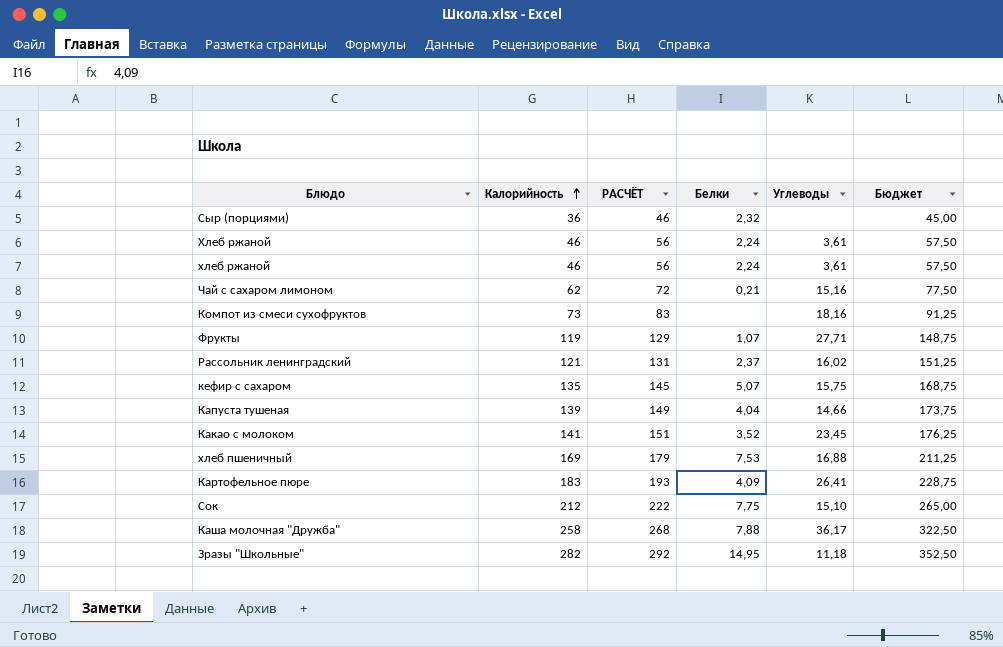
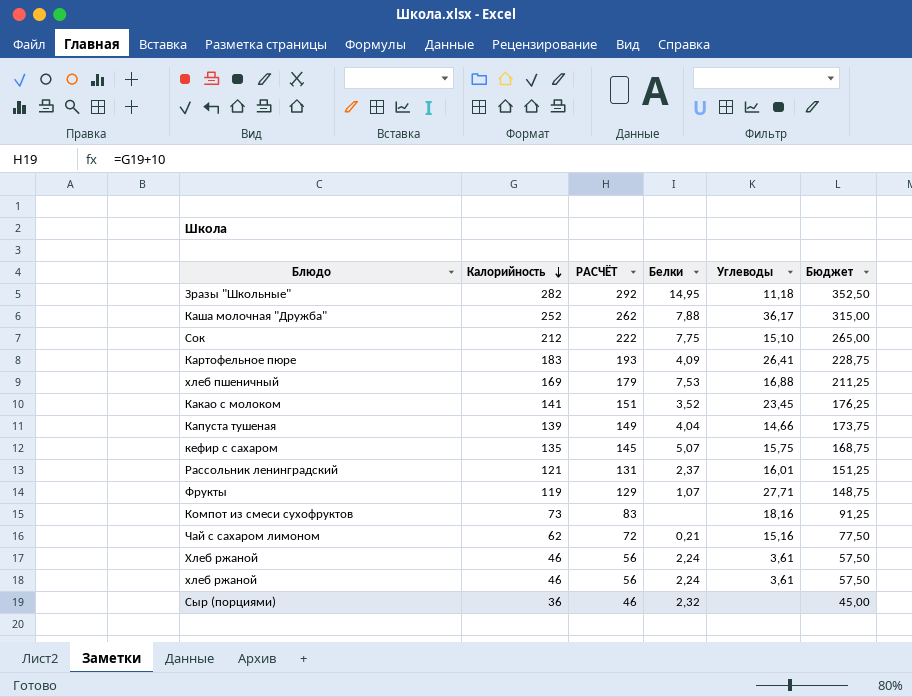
row order: Калорийность ascending -> Калорийность descending
Каша молочная "Дружба" | Калорийность: 258 -> 252
Каша молочная "Дружба" | РАСЧЁТ: 268 -> 262
Каша молочная "Дружба" | Бюджет: 322,50 -> 315,00
Рассольник ленинградский | Углеводы: 16,02 -> 16,01

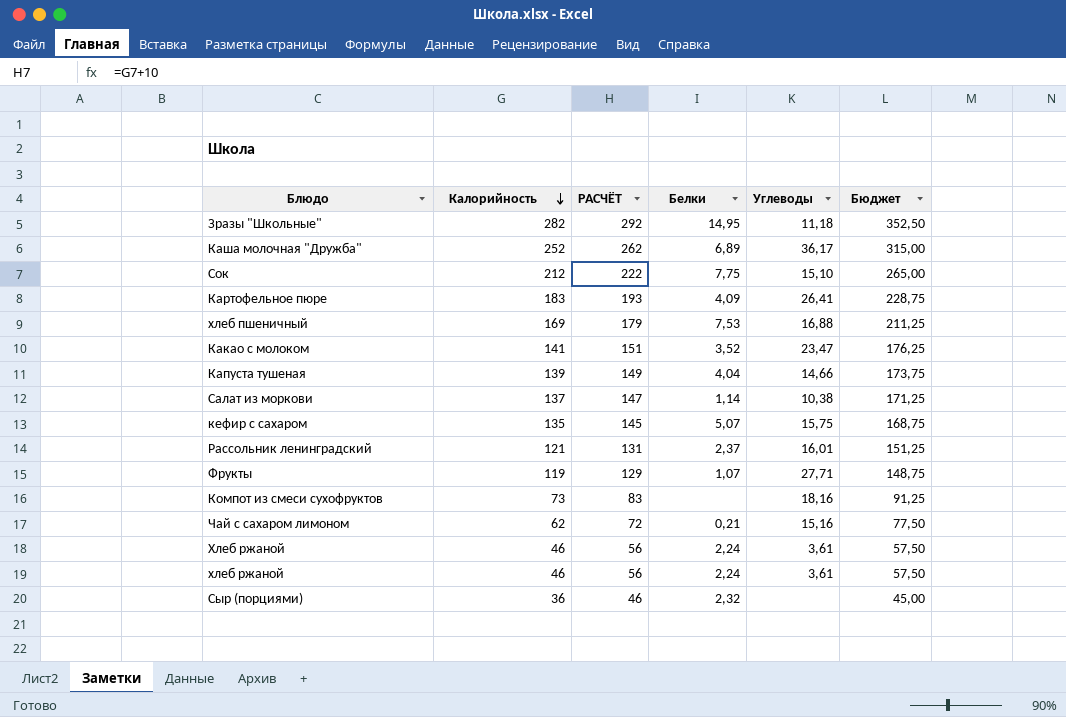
Каша молочная "Дружба" | Белки: 7,88 -> 6,89
Какао с молоком | Углеводы: 23,45 -> 23,47
row Салат из моркови: none -> 137 | 147 | 1,14 | 10,38 | 171,25

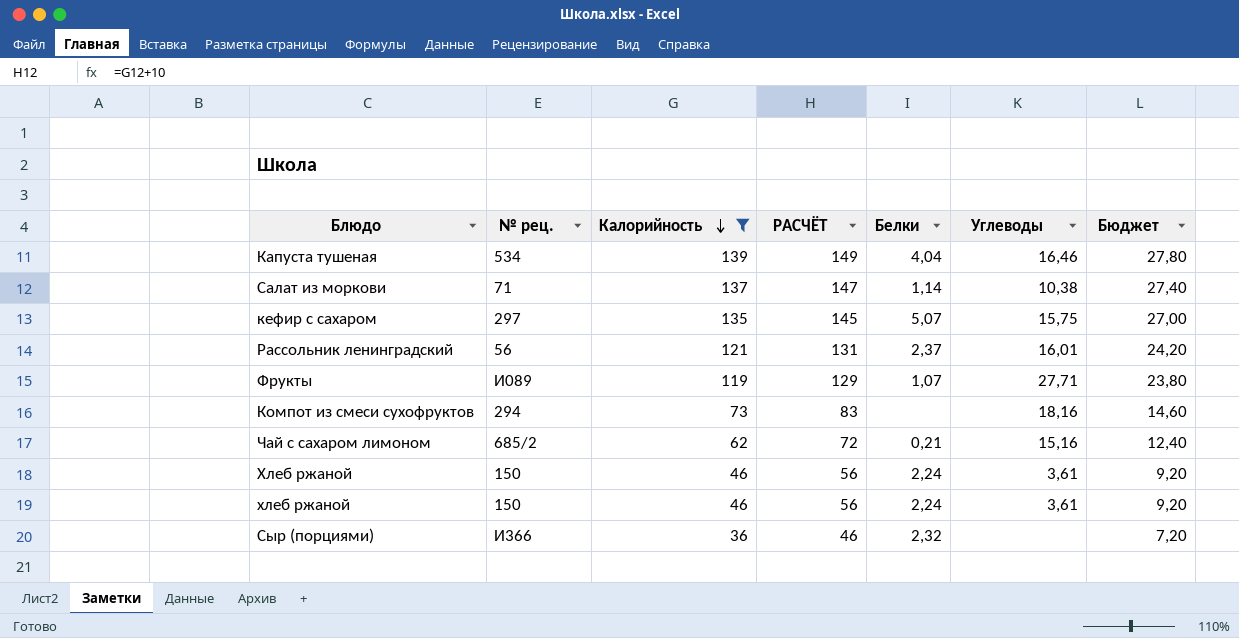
filter: none -> Калорийность <= 139
column № рец. | position: none -> 2
column Бюджет | formula: [Калорийность] * 1,25 -> [Калорийность] * 0,2
Капуста тушеная | Углеводы: 14,66 -> 16,46

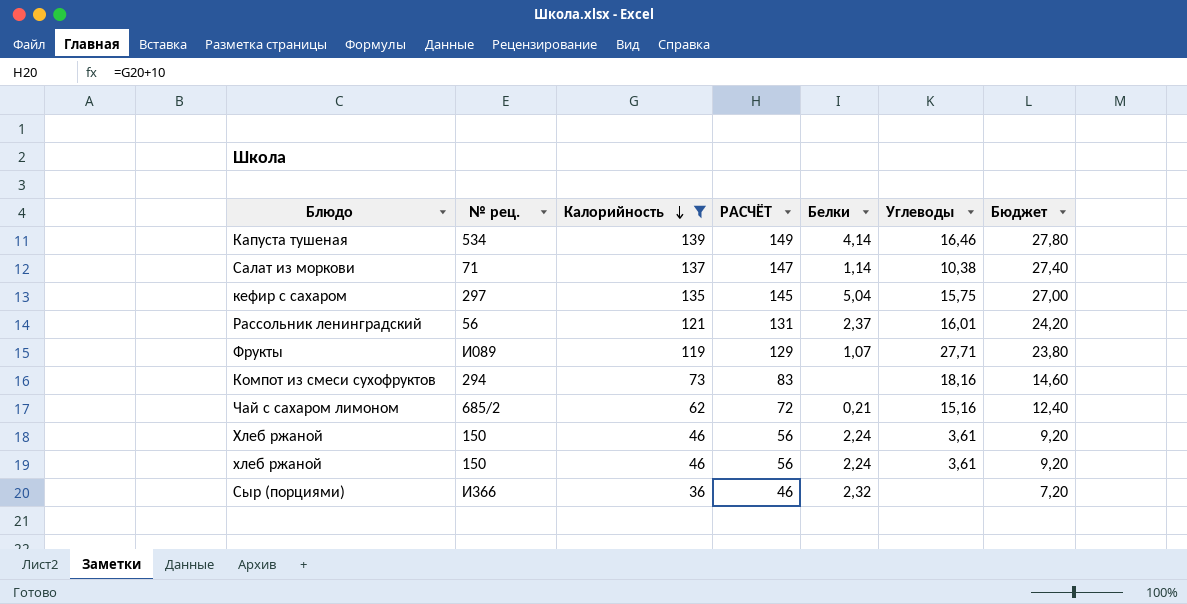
Капуста тушеная | Белки: 4,04 -> 4,14
кефир с сахаром | Белки: 5,07 -> 5,04

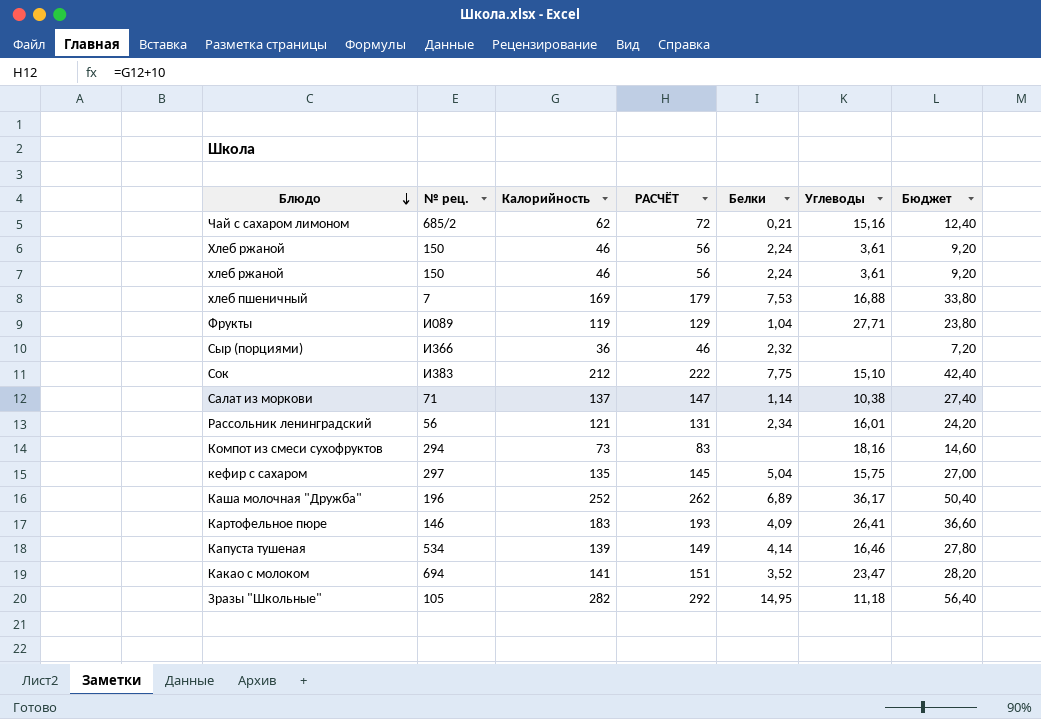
filter: Калорийность <= 139 -> none
row order: Калорийность descending -> Блюдо descending
Фрукты | Белки: 1,07 -> 1,04
Рассольник ленинградский | Белки: 2,37 -> 2,34

